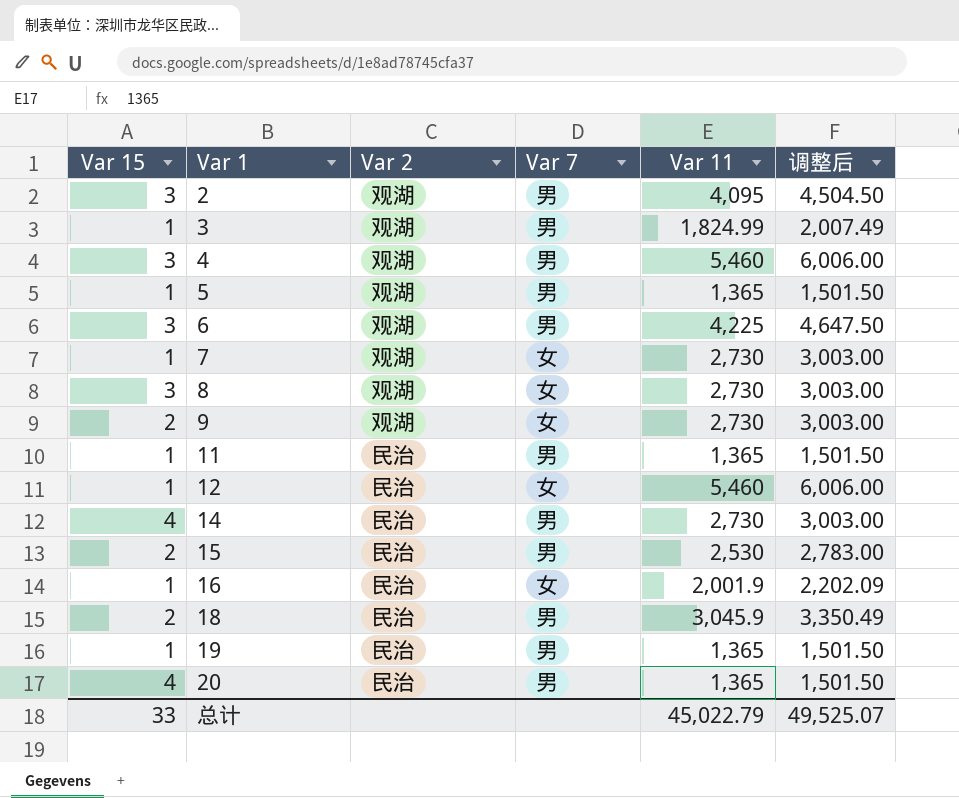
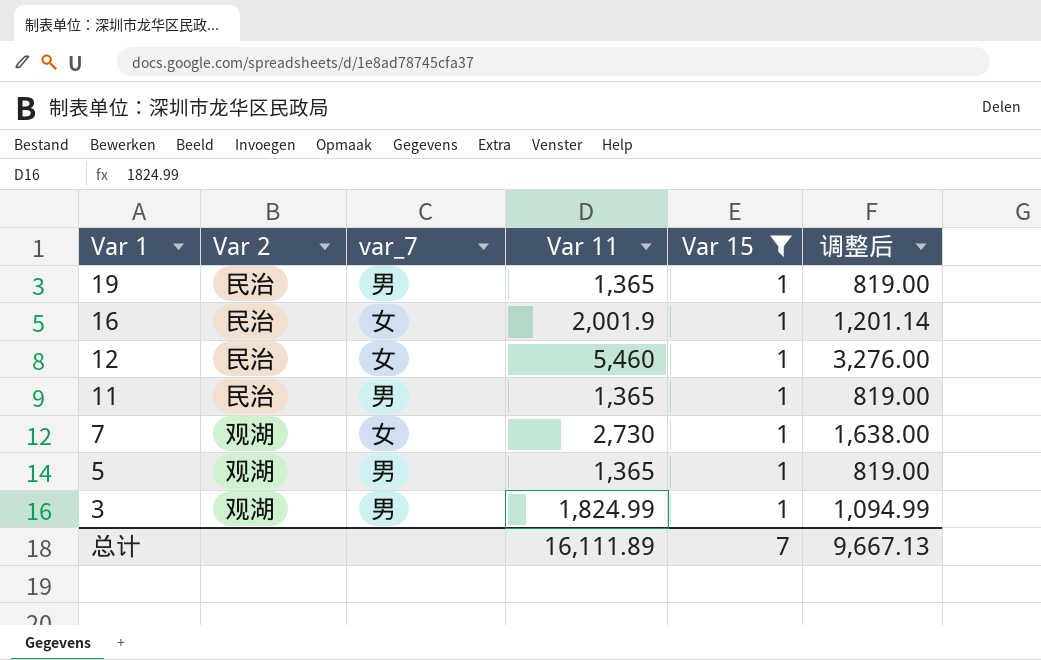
filter: none -> Var 15 = 1
row order: Var 1 ascending -> Var 1 descending
column name: Var 7 -> var_7
column Var 15 | position: 1 -> 5
column 调整后 | formula: [Var 11] * 1.1 -> [Var 11] * 0.6
总计 | Var 11: 45,022.79 -> 16,111.89
总计 | Var 15: 33 -> 7
总计 | 调整后: 49,525.07 -> 9,667.13

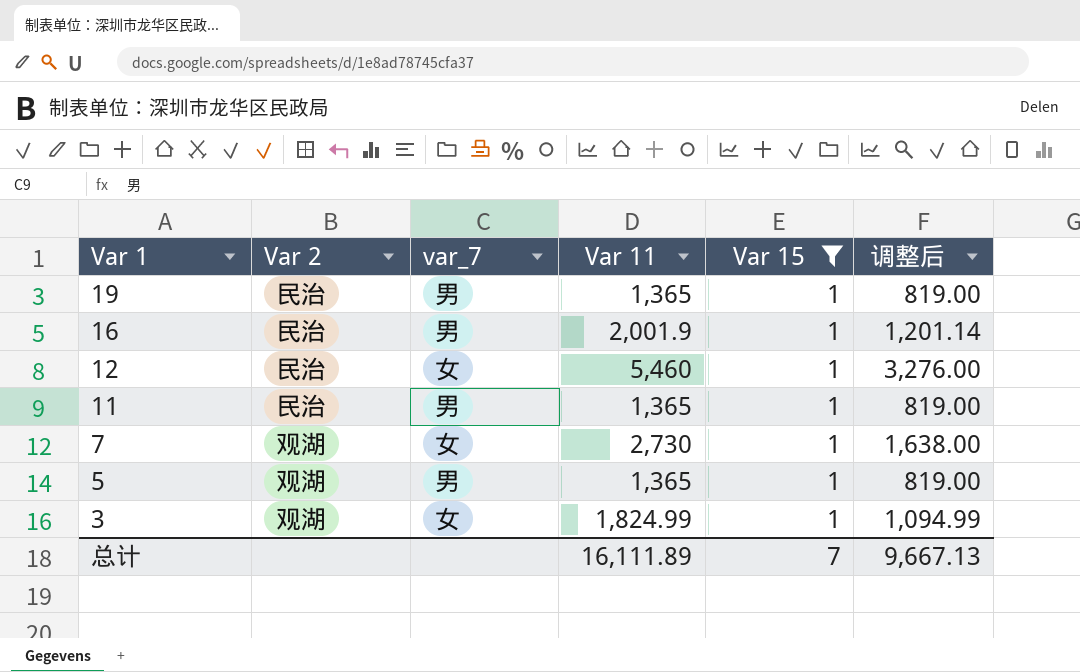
16 | var_7: 女 -> 男
3 | var_7: 男 -> 女

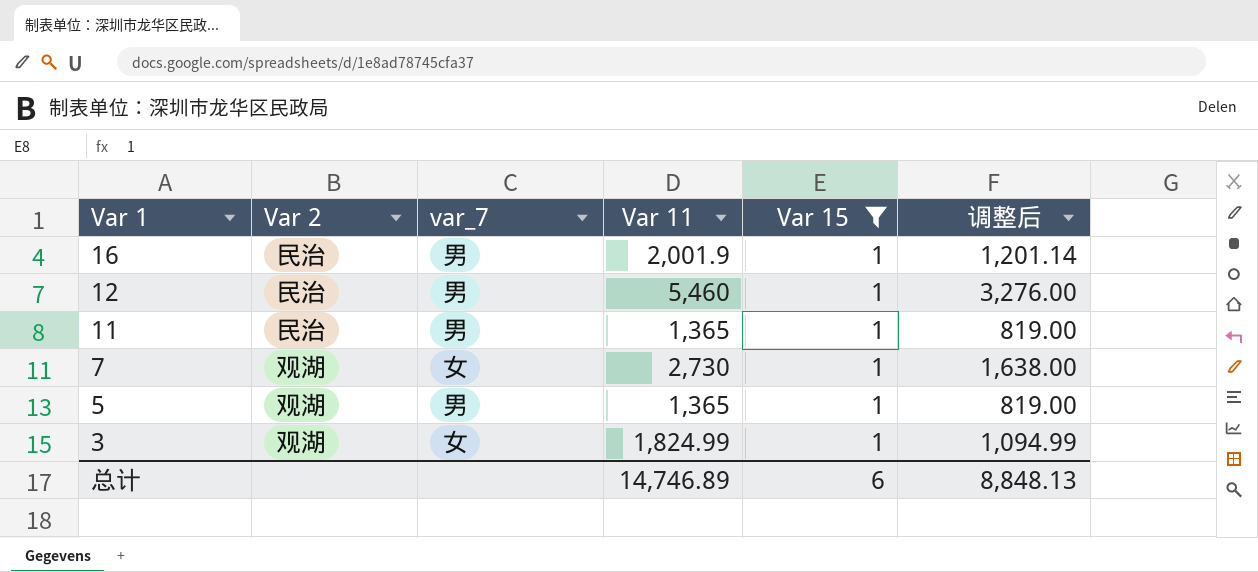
row 19: 民治 | 男 | 1,365 | 1 | 819.00 -> none
12 | var_7: 女 -> 男
总计 | Var 11: 16,111.89 -> 14,746.89
总计 | Var 15: 7 -> 6
总计 | 调整后: 9,667.13 -> 8,848.13

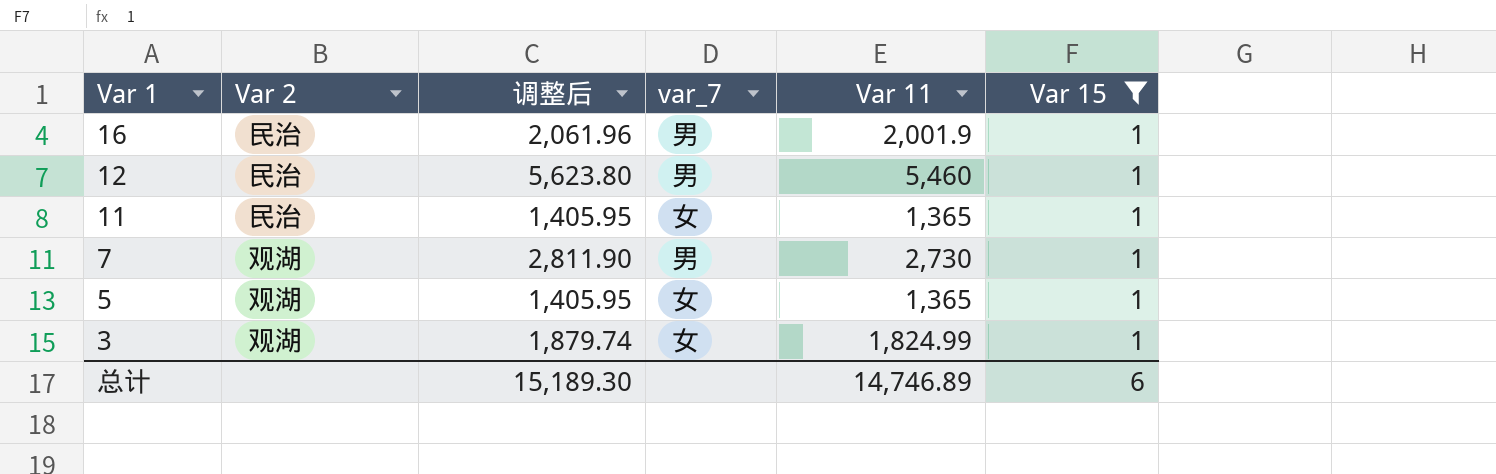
column 调整后 | formula: [Var 11] * 0.6 -> [Var 11] * 1.03
column 调整后 | position: 6 -> 3
11 | var_7: 男 -> 女
7 | var_7: 女 -> 男
5 | var_7: 男 -> 女
总计 | 调整后: 8,848.13 -> 15,189.30

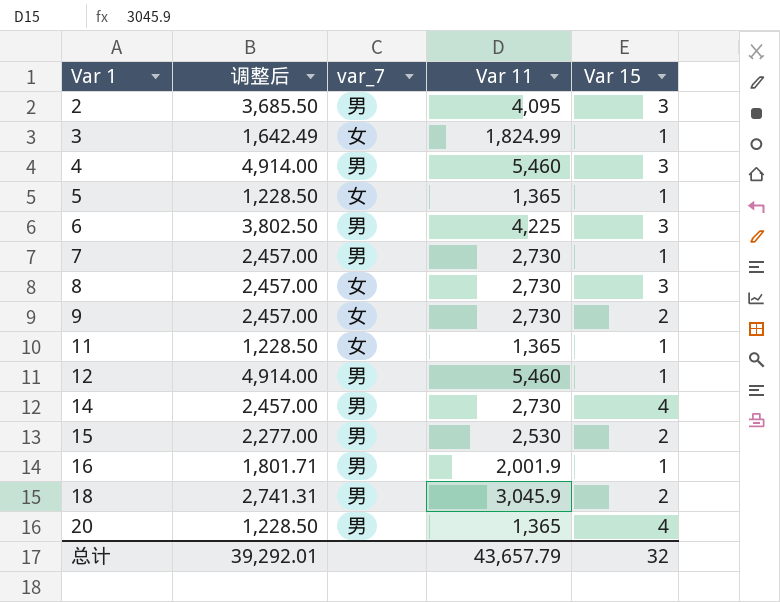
filter: Var 15 = 1 -> none
row order: Var 1 descending -> Var 1 ascending
column Var 2 | position: 2 -> none
column 调整后 | formula: [Var 11] * 1.03 -> [Var 11] * 0.9
总计 | 调整后: 15,189.30 -> 39,292.01
总计 | Var 11: 14,746.89 -> 43,657.79
总计 | Var 15: 6 -> 32

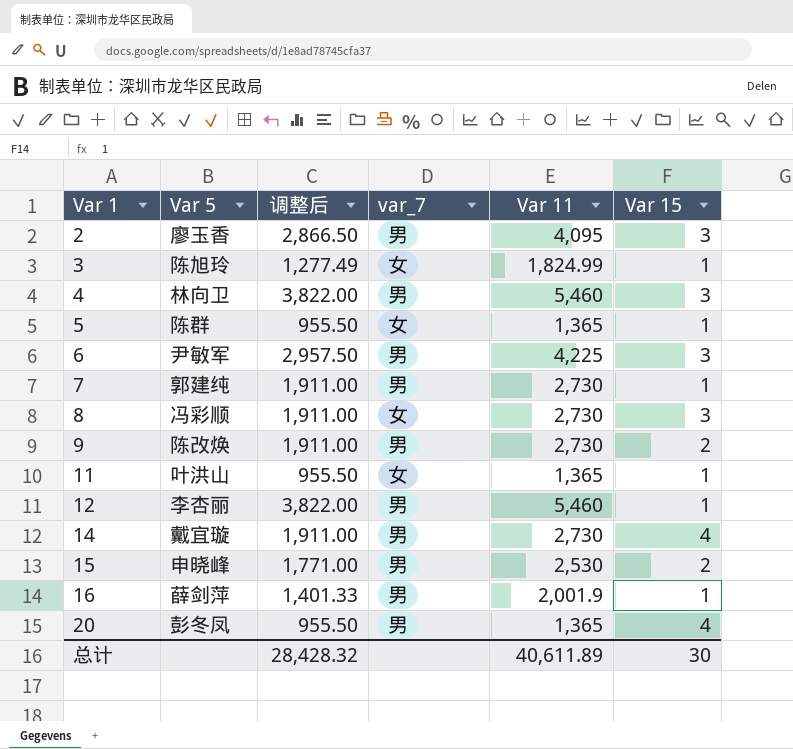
column Var 5 | position: none -> 2
column 调整后 | formula: [Var 11] * 0.9 -> [Var 11] * 0.7
row 18: 2,741.31 | 男 | 3,045.9 | 2 -> none
9 | var_7: 女 -> 男
总计 | 调整后: 39,292.01 -> 28,428.32
总计 | Var 11: 43,657.79 -> 40,611.89
总计 | Var 15: 32 -> 30

